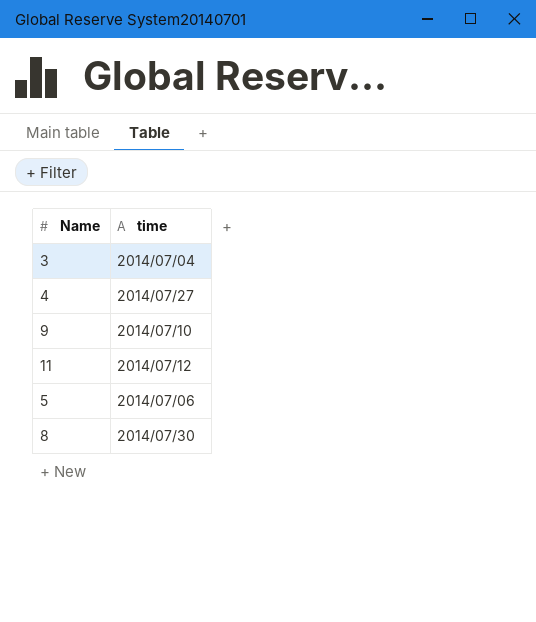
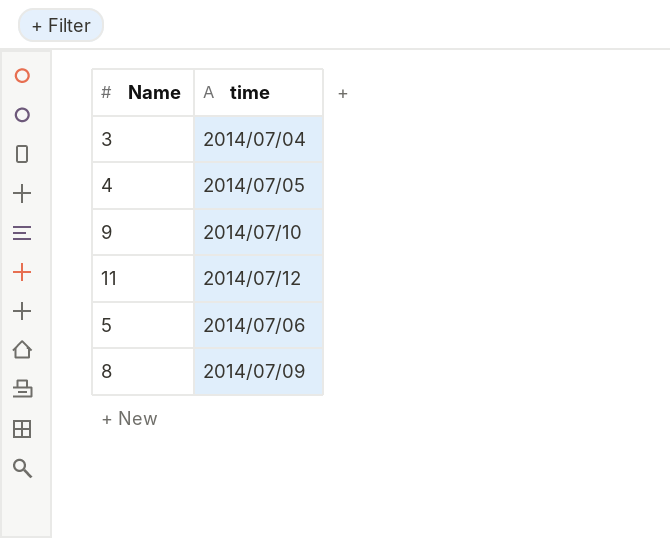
4 | time: 2014/07/27 -> 2014/07/05
8 | time: 2014/07/30 -> 2014/07/09

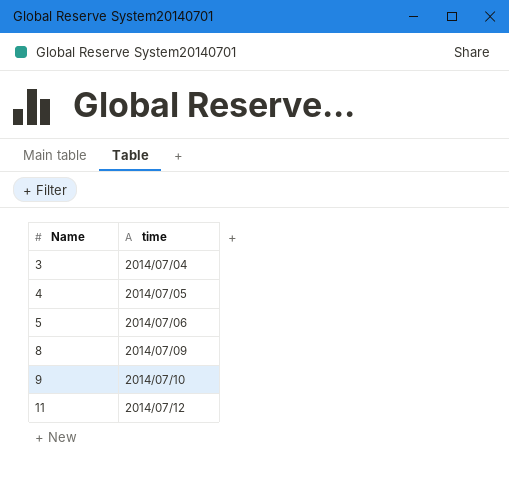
row order: none -> Name ascending

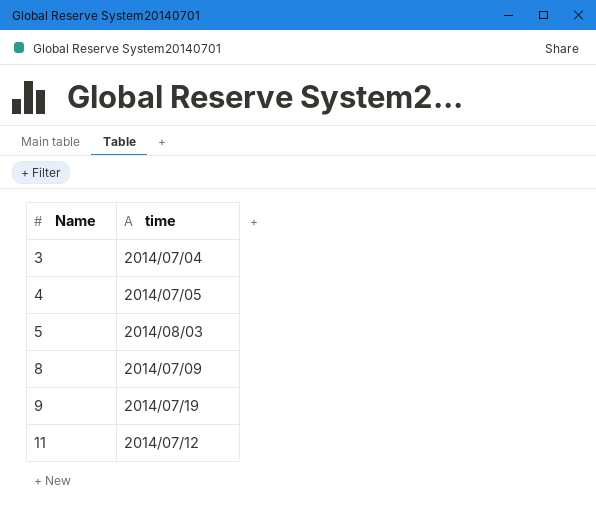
5 | time: 2014/07/06 -> 2014/08/03
9 | time: 2014/07/10 -> 2014/07/19

